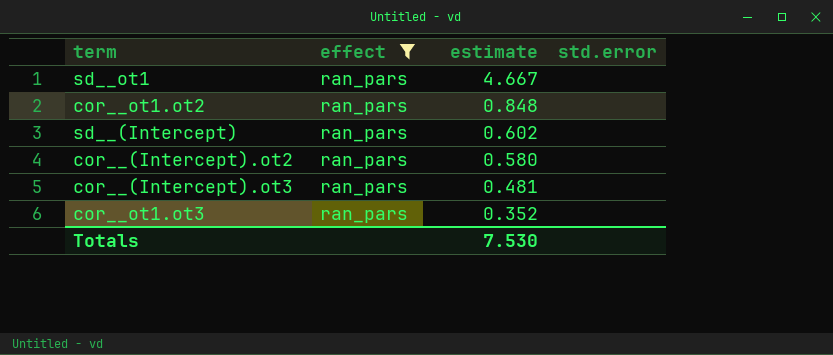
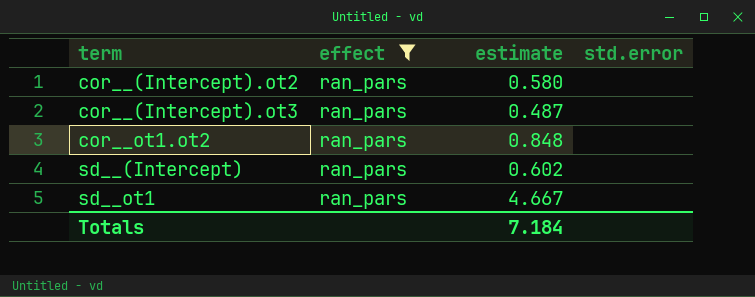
row order: estimate descending -> term ascending
row cor__ot1.ot3: ran_pars | 0.352 | none -> none
cor__(Intercept).ot3 | estimate: 0.481 -> 0.487
Totals | estimate: 7.530 -> 7.184

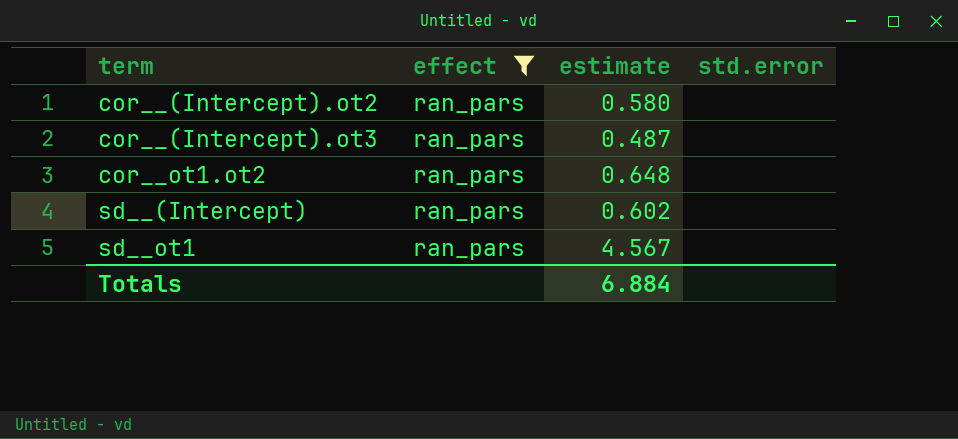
cor__ot1.ot2 | estimate: 0.848 -> 0.648
sd__ot1 | estimate: 4.667 -> 4.567
Totals | estimate: 7.184 -> 6.884

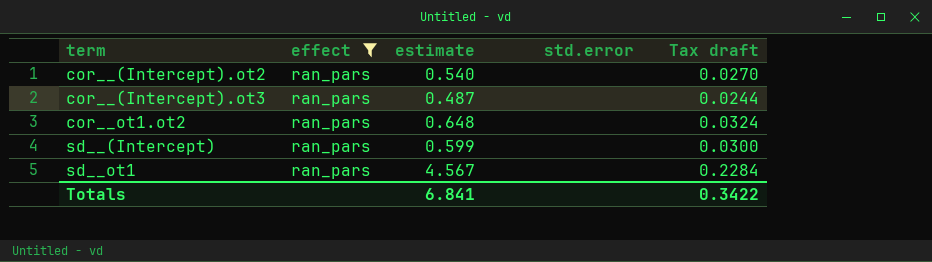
column Tax draft | formula: none -> [estimate] * 0.05
cor__(Intercept).ot2 | estimate: 0.580 -> 0.540
sd__(Intercept) | estimate: 0.602 -> 0.599
Totals | estimate: 6.884 -> 6.841

